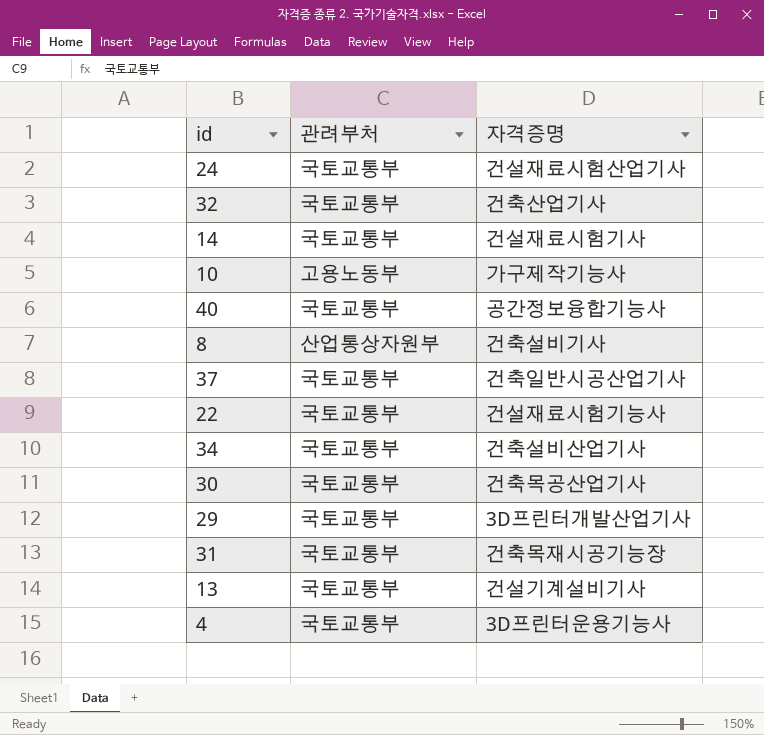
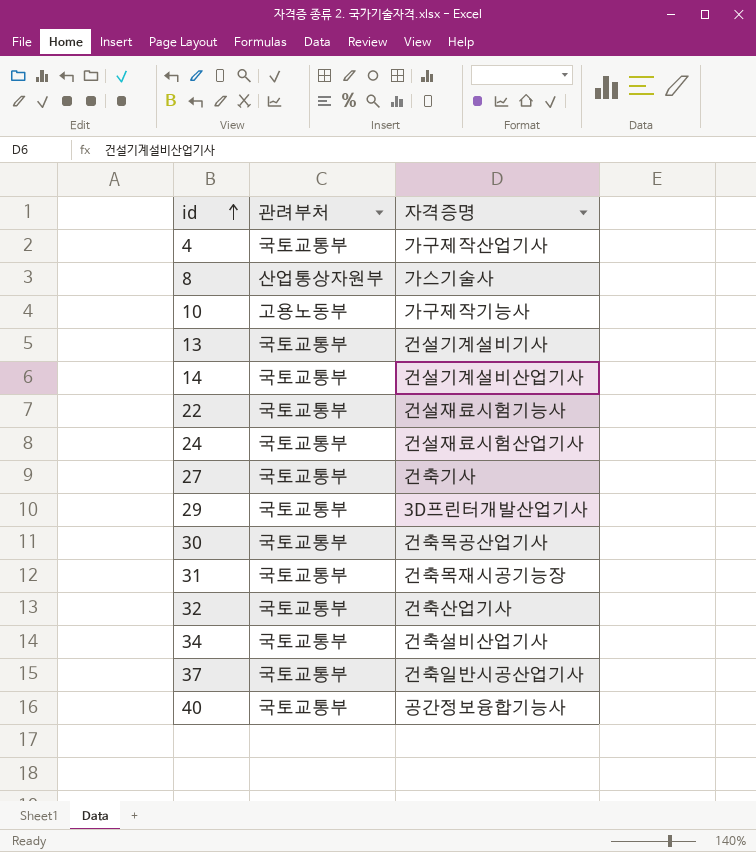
row order: none -> id ascending
4 | 자격증명: 3D프린터운용기능사 -> 가구제작산업기사
8 | 자격증명: 건축설비기사 -> 가스기술사
14 | 자격증명: 건설재료시험기사 -> 건설기계설비산업기사
row 27: none -> 국토교통부 | 건축기사

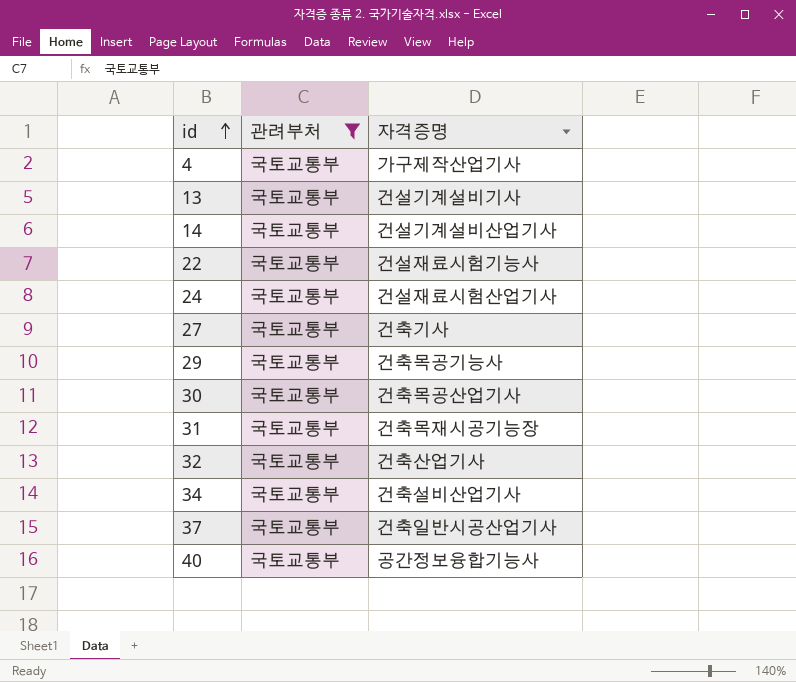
filter: none -> 관려부처 = 국토교통부
29 | 자격증명: 3D프린터개발산업기사 -> 건축목공기능사

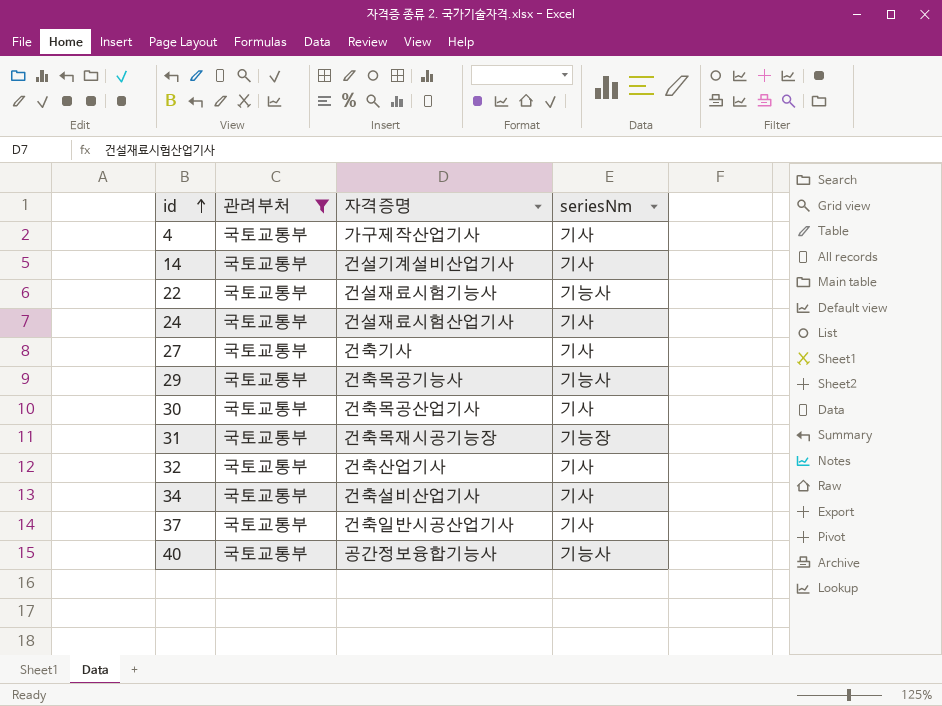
column seriesNm | position: none -> 4
row 13: 국토교통부 | 건설기계설비기사 -> none

